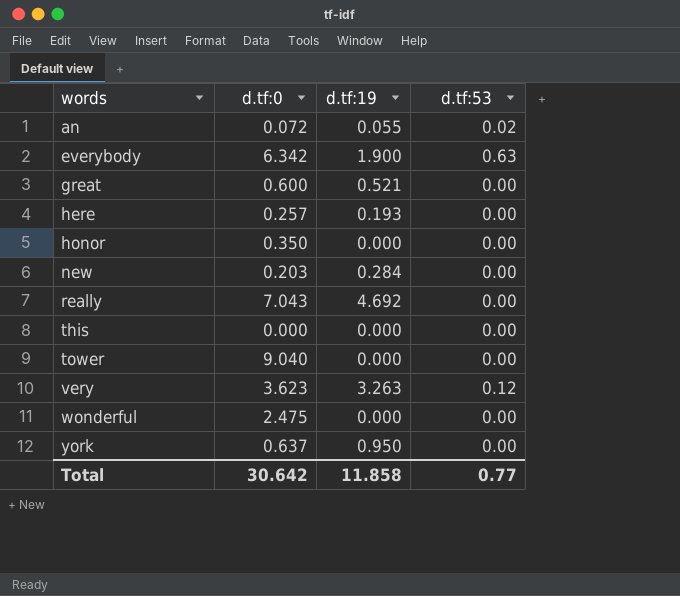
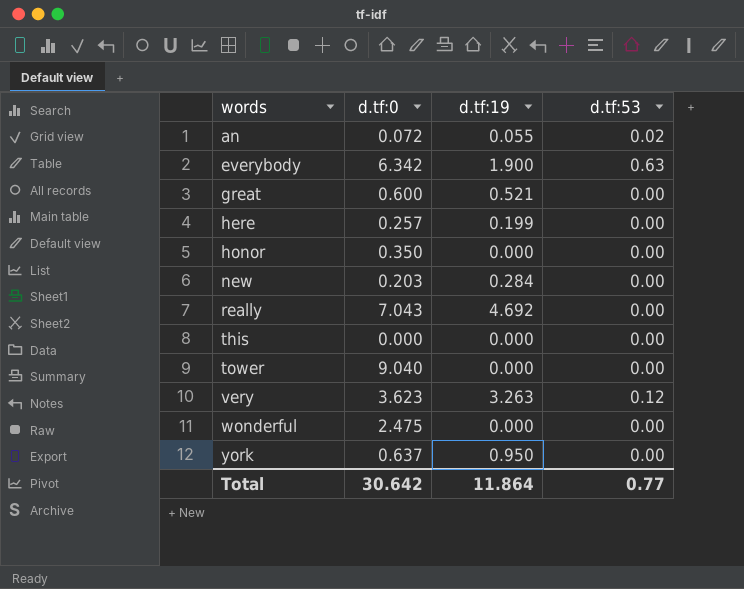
here | d.tf:19: 0.193 -> 0.199
Total | d.tf:19: 11.858 -> 11.864

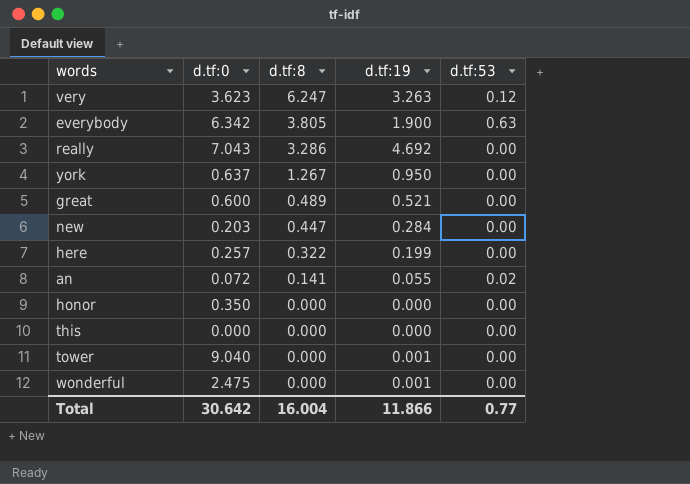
row order: words ascending -> d.tf:8 descending
column d.tf:8 | position: none -> 3
tower | d.tf:19: 0.000 -> 0.001
wonderful | d.tf:19: 0.000 -> 0.001
Total | d.tf:19: 11.864 -> 11.866

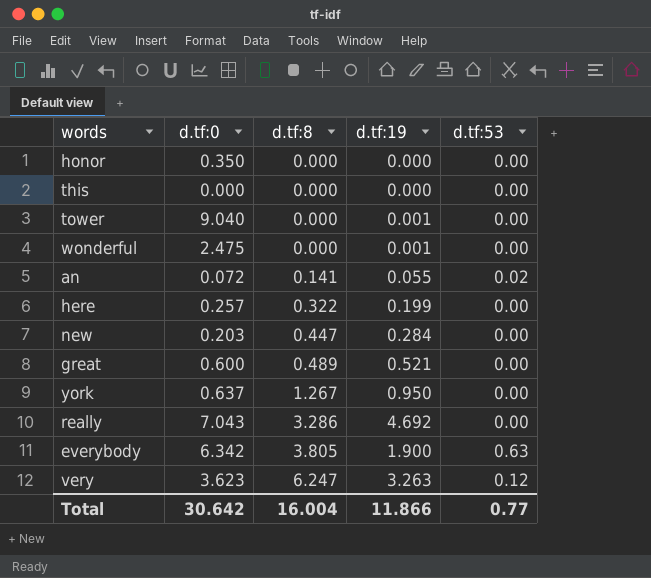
row order: d.tf:8 descending -> d.tf:8 ascending

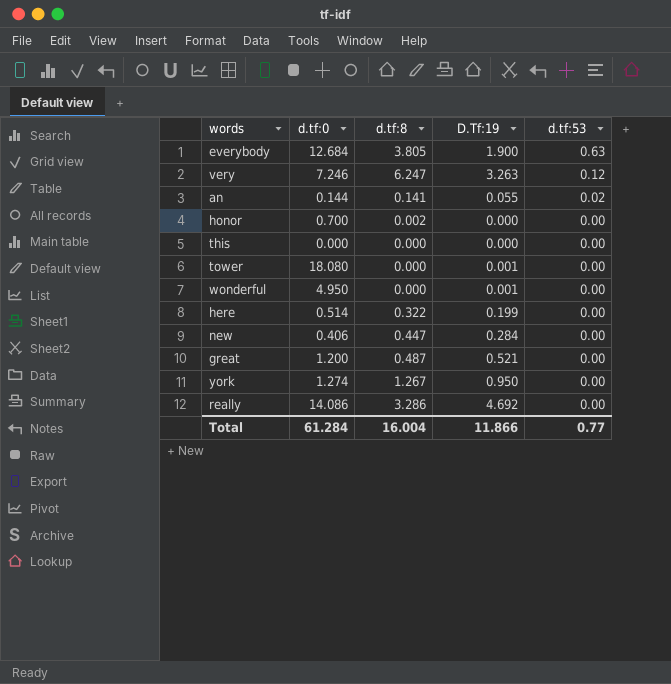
row order: d.tf:8 ascending -> d.tf:53 descending
column name: d.tf:19 -> D.Tf:19
everybody | d.tf:0: 6.342 -> 12.684
very | d.tf:0: 3.623 -> 7.246
an | d.tf:0: 0.072 -> 0.144
honor | d.tf:0: 0.350 -> 0.700
honor | d.tf:8: 0.000 -> 0.002
tower | d.tf:0: 9.040 -> 18.080
wonderful | d.tf:0: 2.475 -> 4.950
here | d.tf:0: 0.257 -> 0.514
new | d.tf:0: 0.203 -> 0.406
great | d.tf:0: 0.600 -> 1.200
great | d.tf:8: 0.489 -> 0.487
york | d.tf:0: 0.637 -> 1.274
really | d.tf:0: 7.043 -> 14.086
Total | d.tf:0: 30.642 -> 61.284

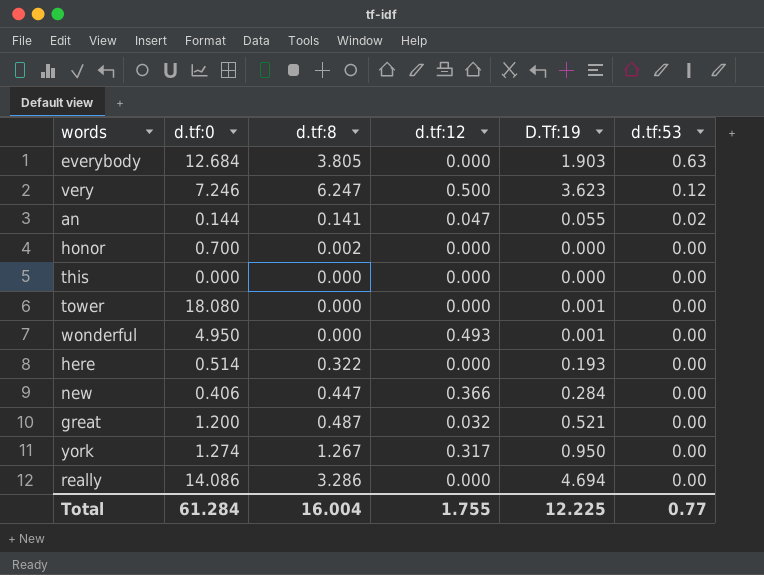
column d.tf:12 | position: none -> 4
everybody | D.Tf:19: 1.900 -> 1.903
very | D.Tf:19: 3.263 -> 3.623
here | D.Tf:19: 0.199 -> 0.193
really | D.Tf:19: 4.692 -> 4.694
Total | D.Tf:19: 11.866 -> 12.225

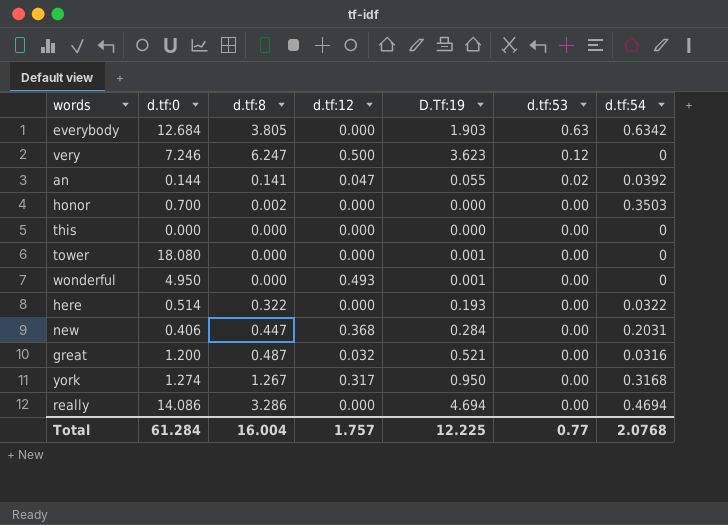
column d.tf:54 | position: none -> 7
new | d.tf:12: 0.366 -> 0.368
Total | d.tf:12: 1.755 -> 1.757

